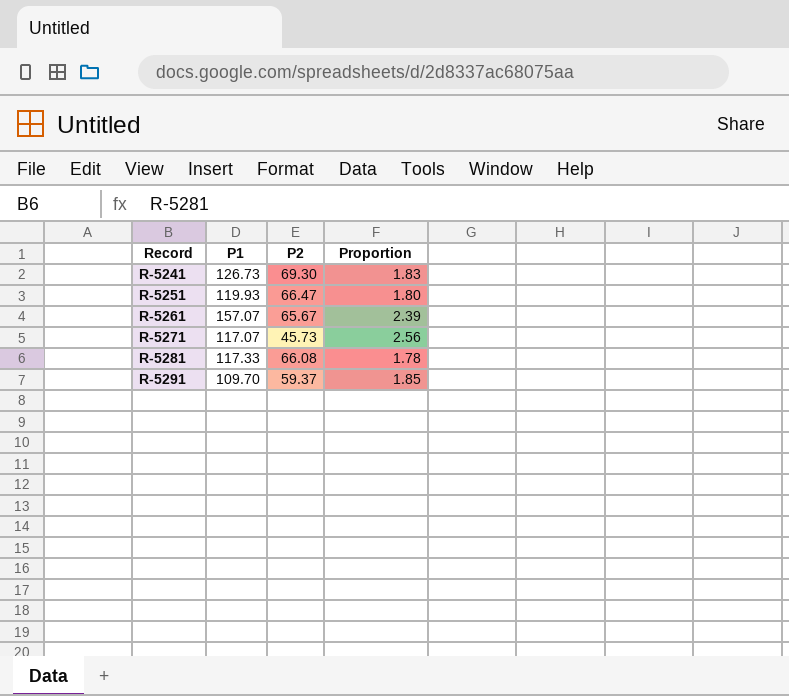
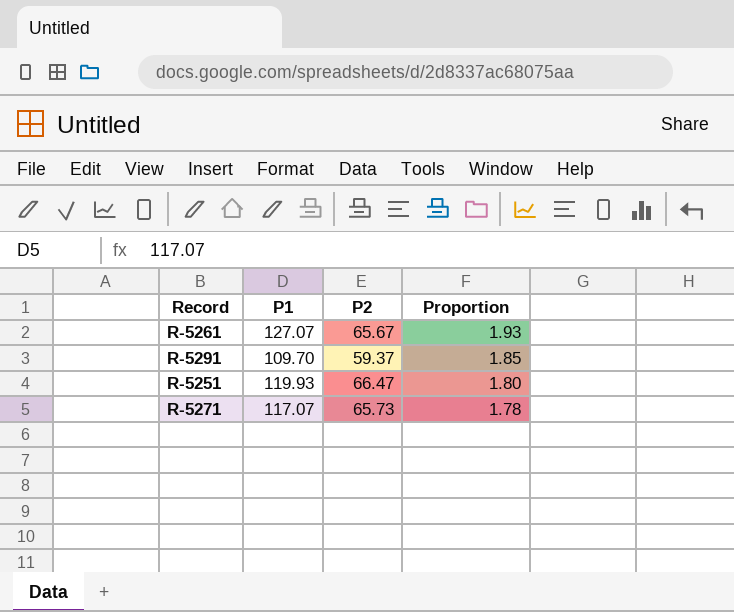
row order: Record ascending -> Proportion descending
row R-5241: 126.73 | 69.30 | 1.83 -> none
row R-5281: 117.33 | 66.08 | 1.78 -> none
R-5261 | P1: 157.07 -> 127.07
R-5261 | Proportion: 2.39 -> 1.93
R-5271 | P2: 45.73 -> 65.73
R-5271 | Proportion: 2.56 -> 1.78

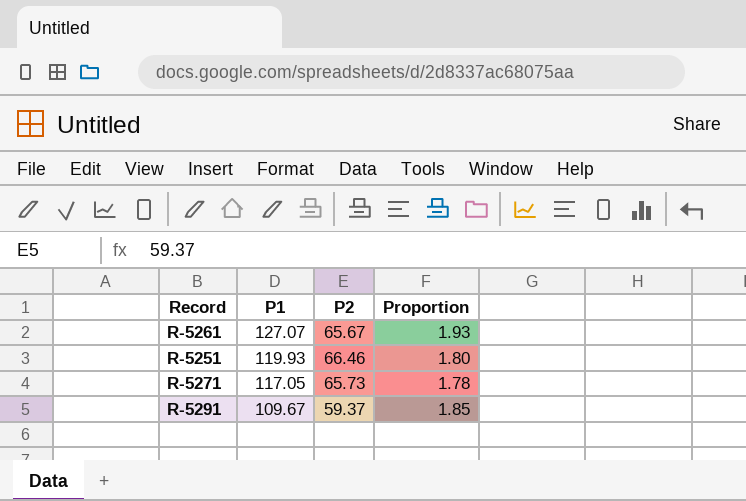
row order: Proportion descending -> P1 descending
R-5251 | P2: 66.47 -> 66.46
R-5271 | P1: 117.07 -> 117.05
R-5291 | P1: 109.70 -> 109.67

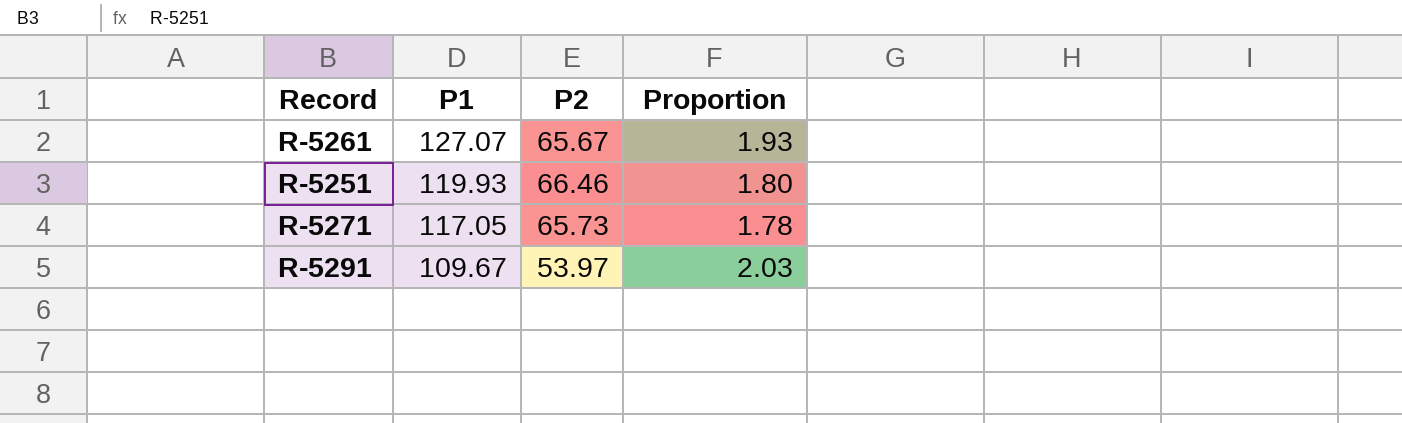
R-5291 | P2: 59.37 -> 53.97
R-5291 | Proportion: 1.85 -> 2.03

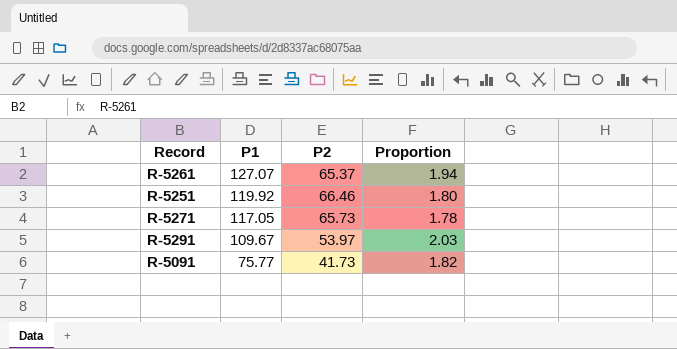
R-5261 | P2: 65.67 -> 65.37
R-5261 | Proportion: 1.93 -> 1.94
R-5251 | P1: 119.93 -> 119.92
row R-5091: none -> 75.77 | 41.73 | 1.82

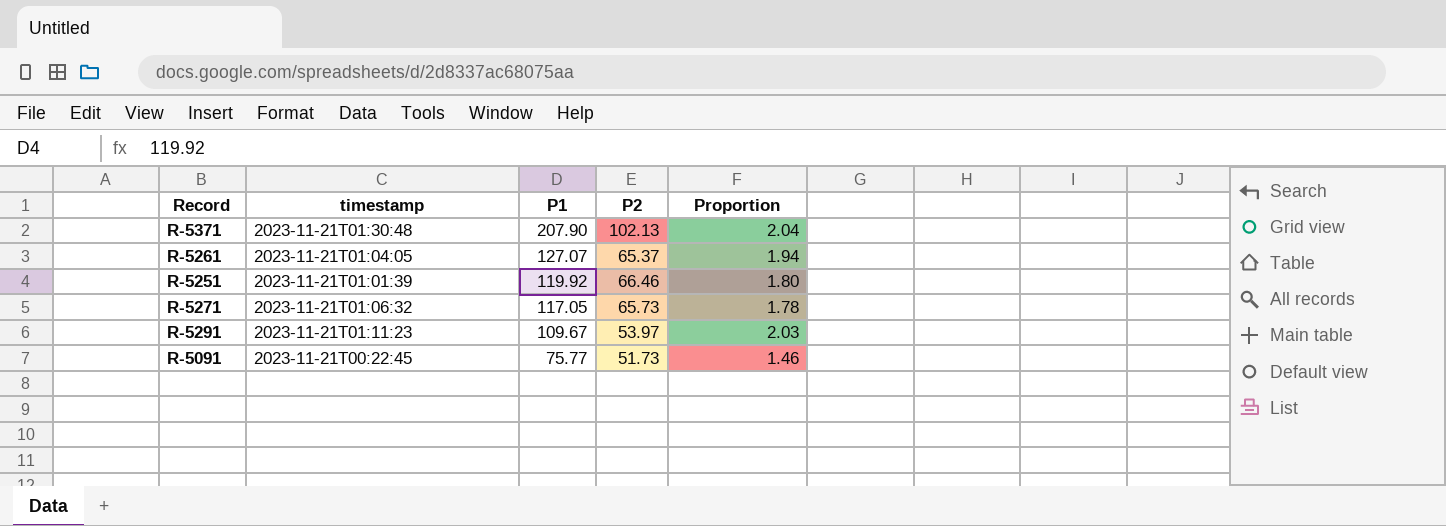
column timestamp | position: none -> 2
row R-5371: none -> 2023-11-21T01:30:48 | 207.90 | 102.13 | 2.04
R-5091 | P2: 41.73 -> 51.73
R-5091 | Proportion: 1.82 -> 1.46

